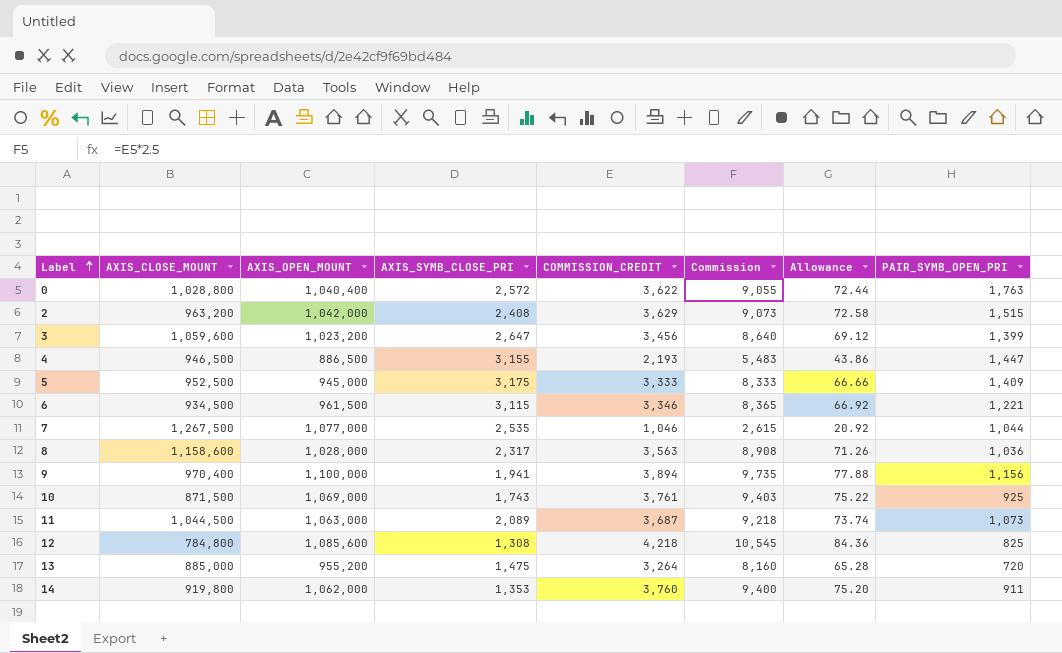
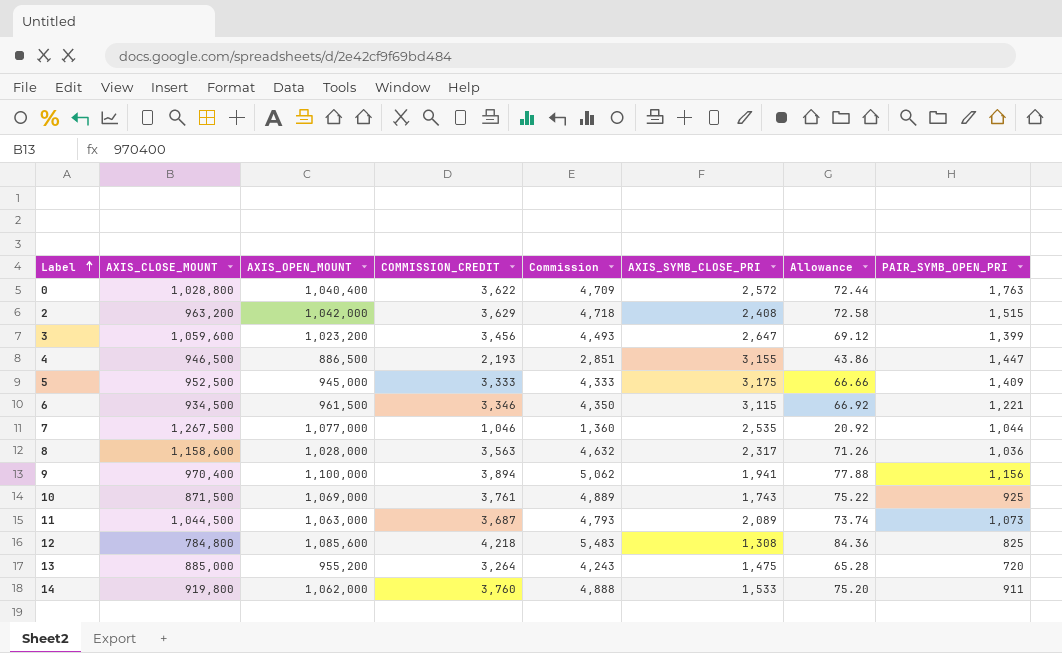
column Commission | formula: [COMMISSION_CREDIT] * 2.5 -> [COMMISSION_CREDIT] * 1.3
column AXIS_SYMB_CLOSE_PRI | position: 4 -> 6
14 | AXIS_SYMB_CLOSE_PRI: 1,353 -> 1,533

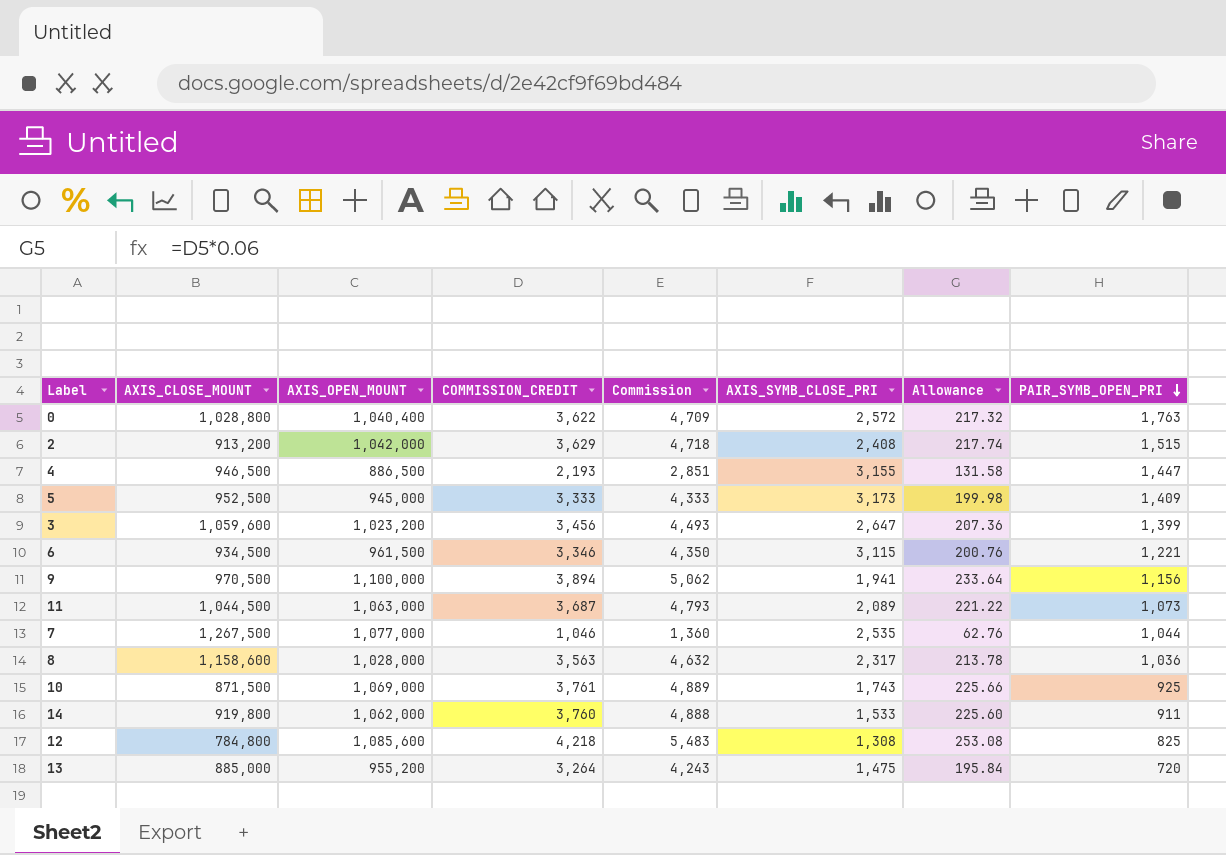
row order: Label ascending -> PAIR_SYMB_OPEN_PRI descending
column Allowance | formula: [COMMISSION_CREDIT] * 0.02 -> [COMMISSION_CREDIT] * 0.06
2 | AXIS_CLOSE_MOUNT: 963,200 -> 913,200
5 | AXIS_SYMB_CLOSE_PRI: 3,175 -> 3,173
9 | AXIS_CLOSE_MOUNT: 970,400 -> 970,500

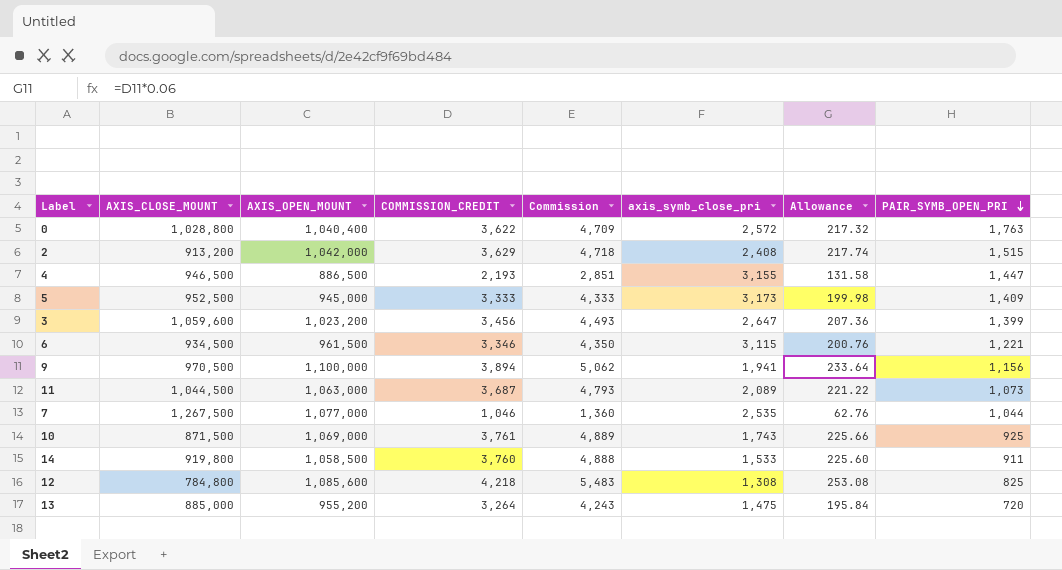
column name: AXIS_SYMB_CLOSE_PRI -> axis_symb_close_pri
row 8: 1,158,600 | 1,028,000 | 3,563 | 4,632 | 2,317 | 213.78 | 1,036 -> none
14 | AXIS_OPEN_MOUNT: 1,062,000 -> 1,058,500

